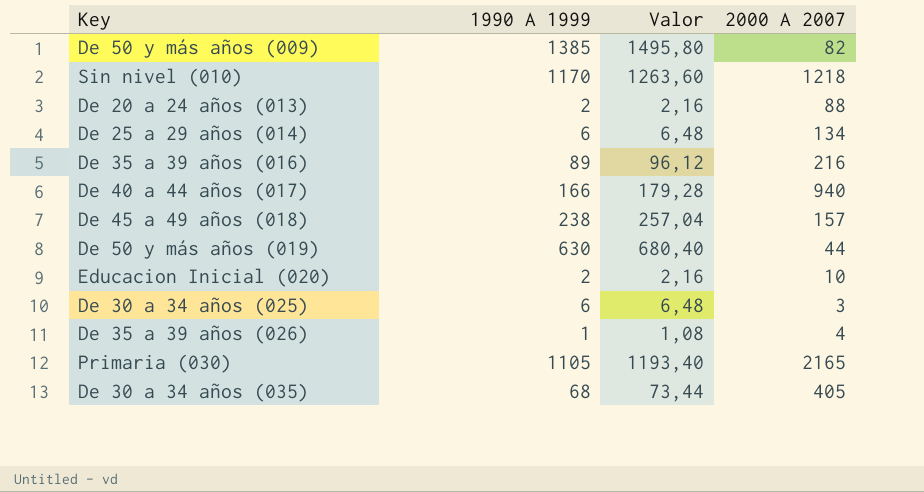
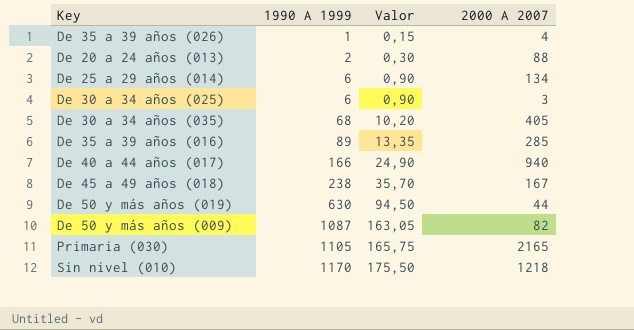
row order: none -> 1990 A 1999 ascending
column Valor | formula: [1990 A 1999] * 1,08 -> [1990 A 1999] * 0,15
row Educacion Inicial (020): 2 | 2,16 | 10 -> none
De 35 a 39 años (016) | 2000 A 2007: 216 -> 285
De 45 a 49 años (018) | 2000 A 2007: 157 -> 167
De 50 y más años (009) | 1990 A 1999: 1385 -> 1087

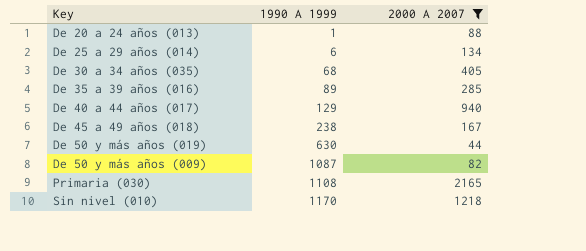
filter: none -> 2000 A 2007 >= 44
column Valor | formula: [1990 A 1999] * 0,15 -> none
De 20 a 24 años (013) | 1990 A 1999: 2 -> 1
De 40 a 44 años (017) | 1990 A 1999: 166 -> 129
Primaria (030) | 1990 A 1999: 1105 -> 1108

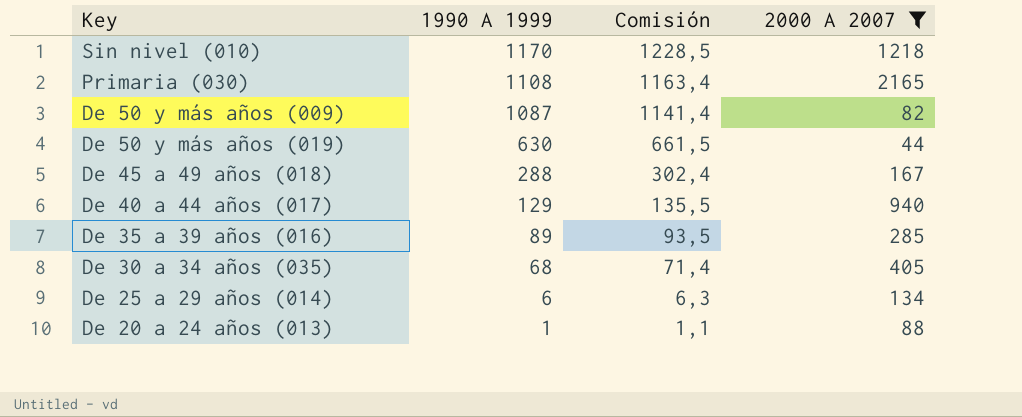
row order: 1990 A 1999 ascending -> 1990 A 1999 descending
column Comisión | formula: none -> [1990 A 1999] * 1,05
De 45 a 49 años (018) | 1990 A 1999: 238 -> 288

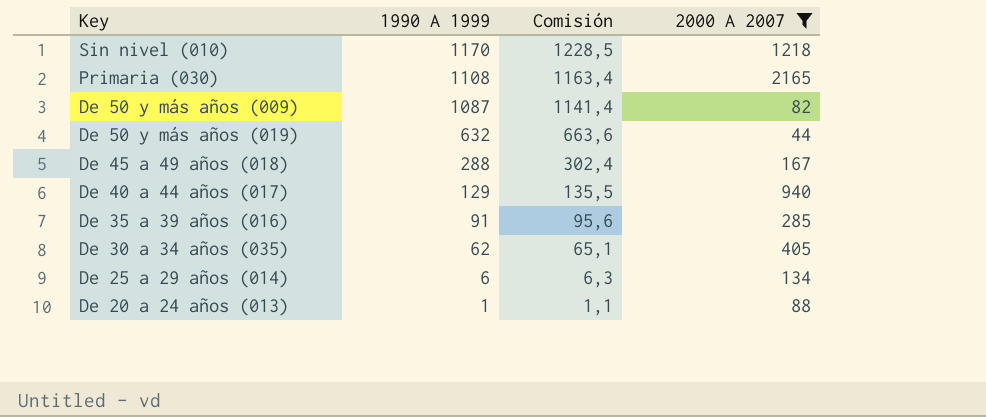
De 50 y más años (019) | 1990 A 1999: 630 -> 632
De 50 y más años (019) | Comisión: 661,5 -> 663,6
De 35 a 39 años (016) | 1990 A 1999: 89 -> 91
De 35 a 39 años (016) | Comisión: 93,5 -> 95,6
De 30 a 34 años (035) | 1990 A 1999: 68 -> 62
De 30 a 34 años (035) | Comisión: 71,4 -> 65,1

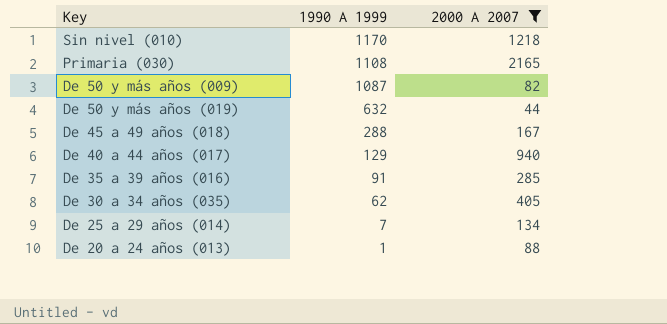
column Comisión | formula: [1990 A 1999] * 1,05 -> none
De 25 a 29 años (014) | 1990 A 1999: 6 -> 7

